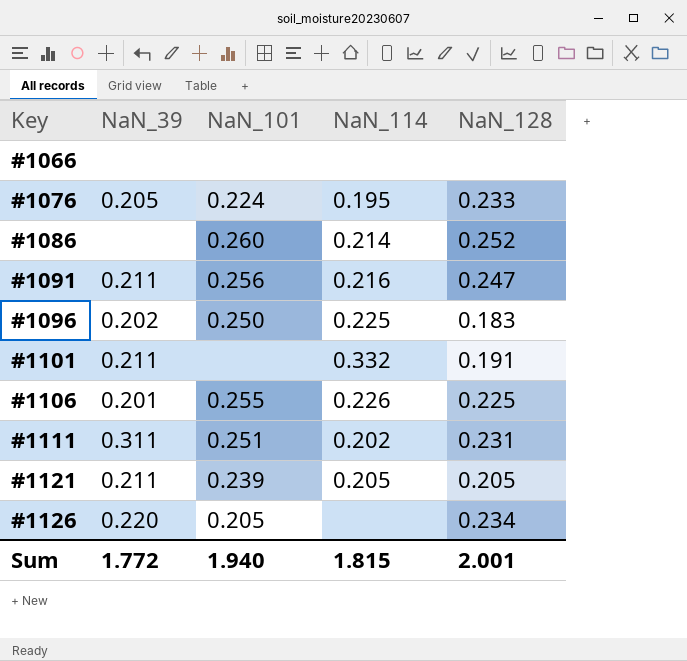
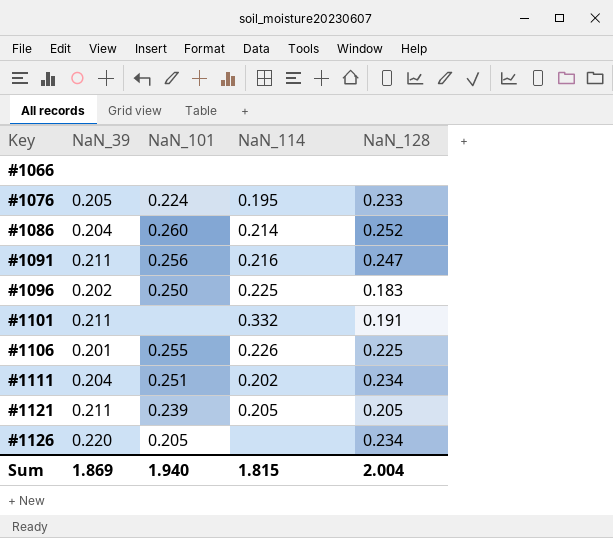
#1086 | NaN_39: none -> 0.204
#1111 | NaN_39: 0.311 -> 0.204
#1111 | NaN_128: 0.231 -> 0.234
Sum | NaN_39: 1.772 -> 1.869
Sum | NaN_128: 2.001 -> 2.004

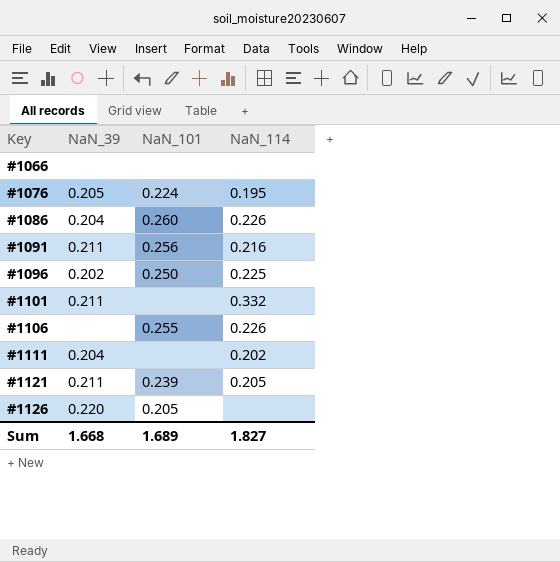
column NaN_128 | position: 5 -> none
#1086 | NaN_114: 0.214 -> 0.226
#1106 | NaN_39: 0.201 -> none
#1111 | NaN_101: 0.251 -> none
Sum | NaN_39: 1.869 -> 1.668
Sum | NaN_101: 1.940 -> 1.689
Sum | NaN_114: 1.815 -> 1.827

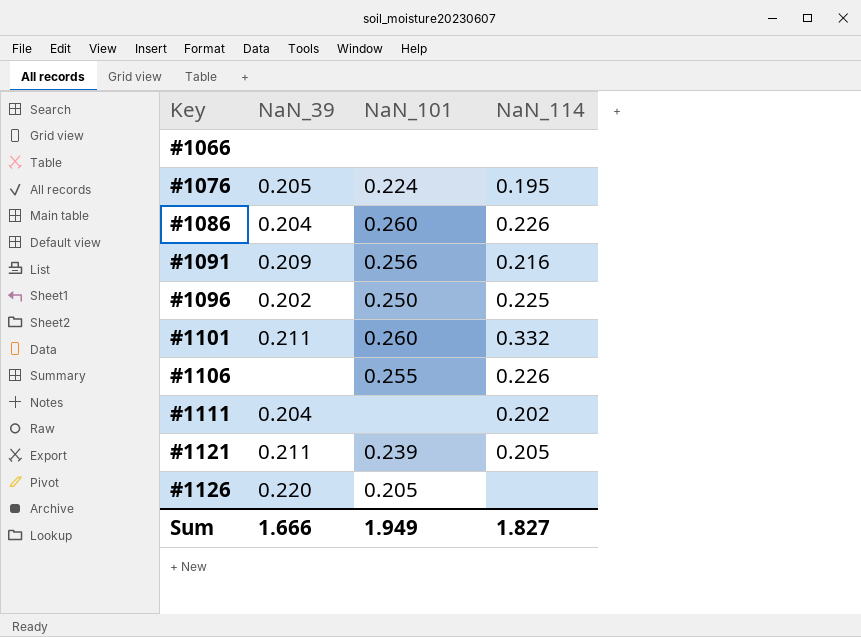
#1091 | NaN_39: 0.211 -> 0.209
#1101 | NaN_101: none -> 0.260
Sum | NaN_39: 1.668 -> 1.666
Sum | NaN_101: 1.689 -> 1.949

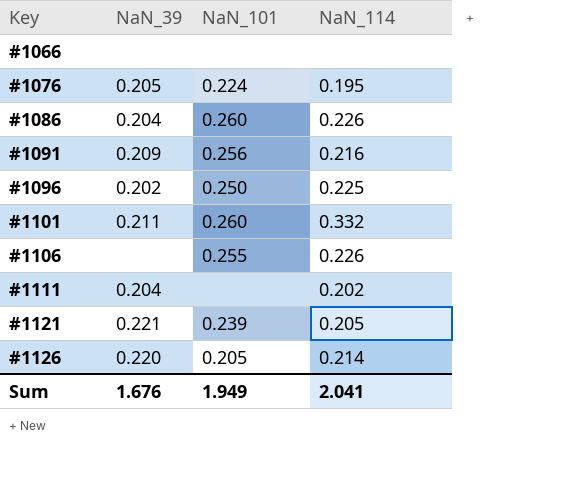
#1121 | NaN_39: 0.211 -> 0.221
#1126 | NaN_114: none -> 0.214
Sum | NaN_39: 1.666 -> 1.676
Sum | NaN_114: 1.827 -> 2.041

